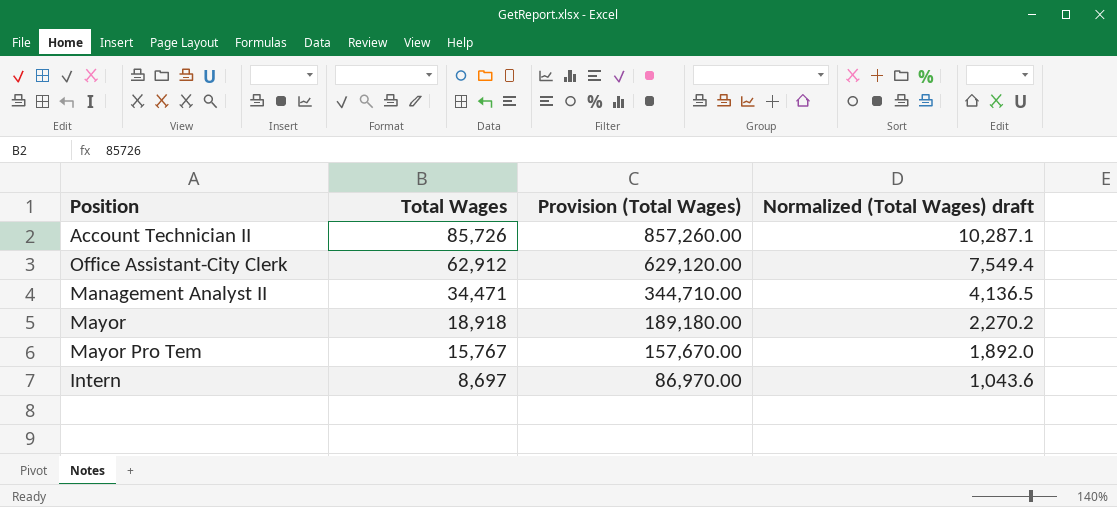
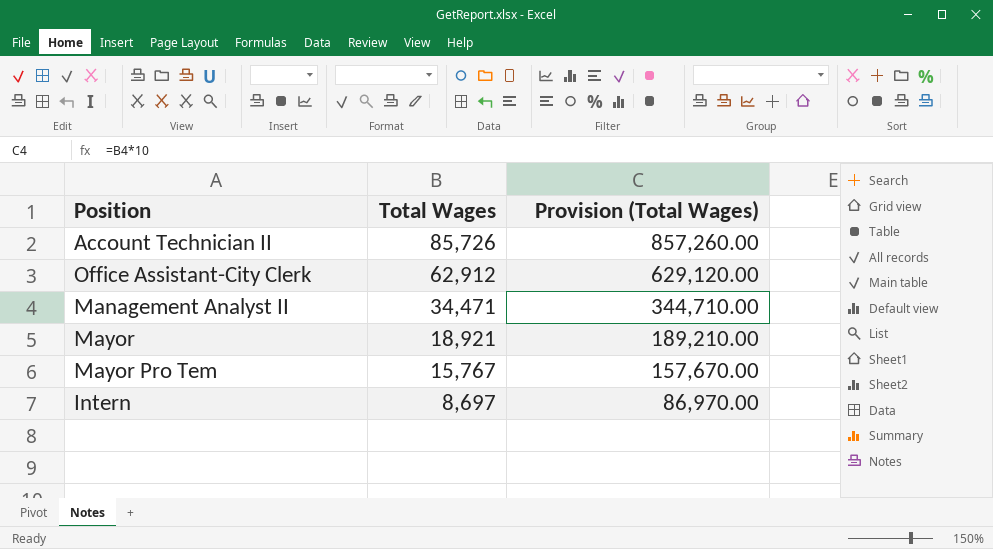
column Normalized (Total Wages) draft | formula: [Total Wages] * 0.12 -> none
Mayor | Total Wages: 18,918 -> 18,921
Mayor | Provision (Total Wages): 189,180.00 -> 189,210.00

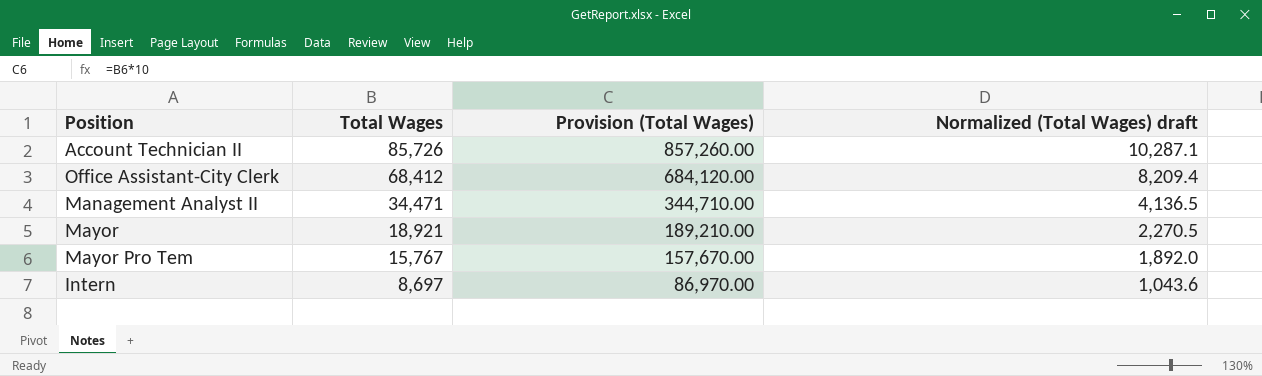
column Normalized (Total Wages) draft | formula: none -> [Total Wages] * 0.12
Office Assistant-City Clerk | Total Wages: 62,912 -> 68,412
Office Assistant-City Clerk | Provision (Total Wages): 629,120.00 -> 684,120.00

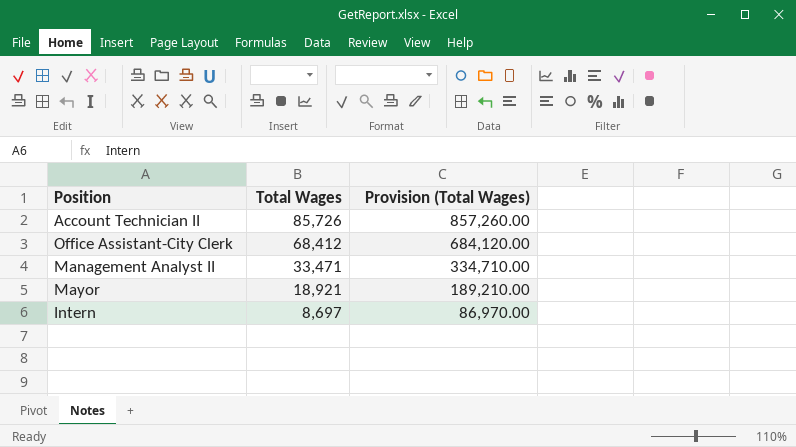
column Normalized (Total Wages) draft | formula: [Total Wages] * 0.12 -> none
row Mayor Pro Tem: 15,767 | 157,670.00 | 1,892.0 -> none
Management Analyst II | Total Wages: 34,471 -> 33,471
Management Analyst II | Provision (Total Wages): 344,710.00 -> 334,710.00

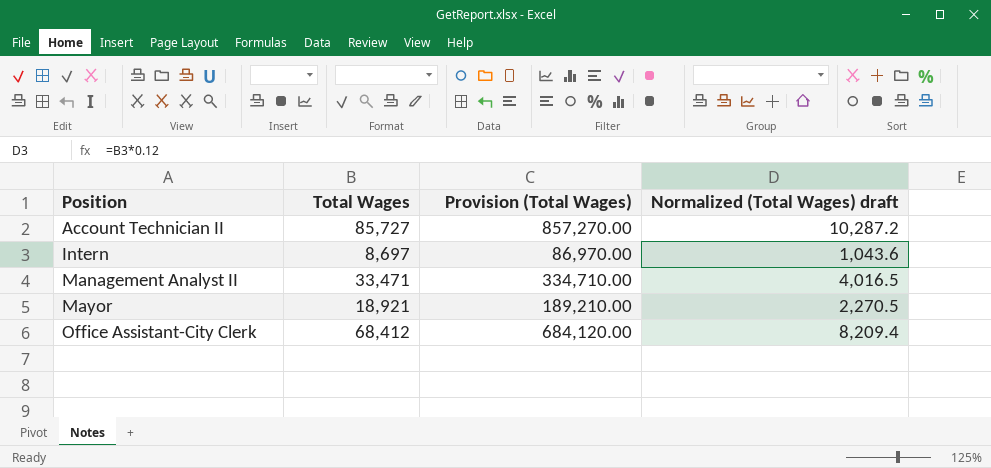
row order: Total Wages descending -> Position ascending
column Normalized (Total Wages) draft | formula: none -> [Total Wages] * 0.12
Account Technician II | Total Wages: 85,726 -> 85,727
Account Technician II | Provision (Total Wages): 857,260.00 -> 857,270.00

